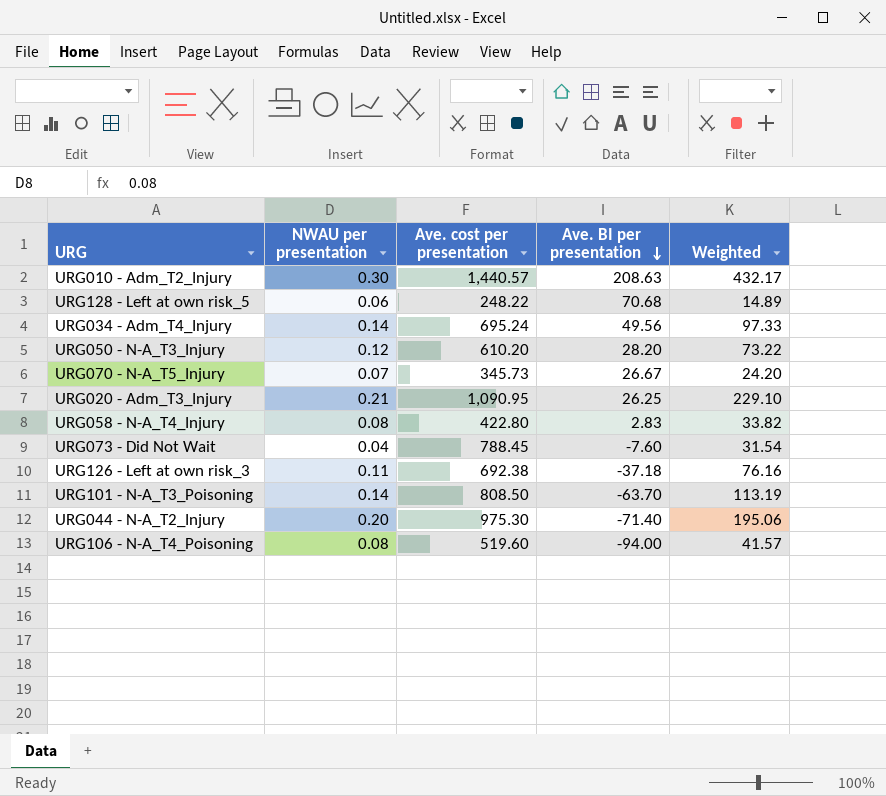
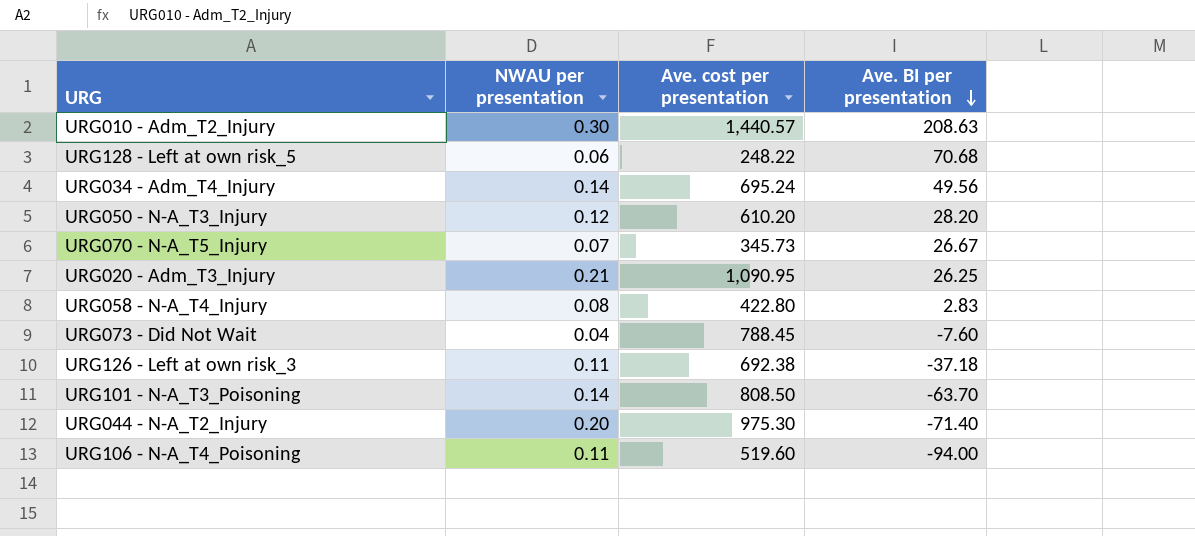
column Weighted | formula: [NWAU per presentation] * [Ave. cost per presentation] -> none
URG106 - N-A_T4_Poisoning | NWAU per presentation: 0.08 -> 0.11

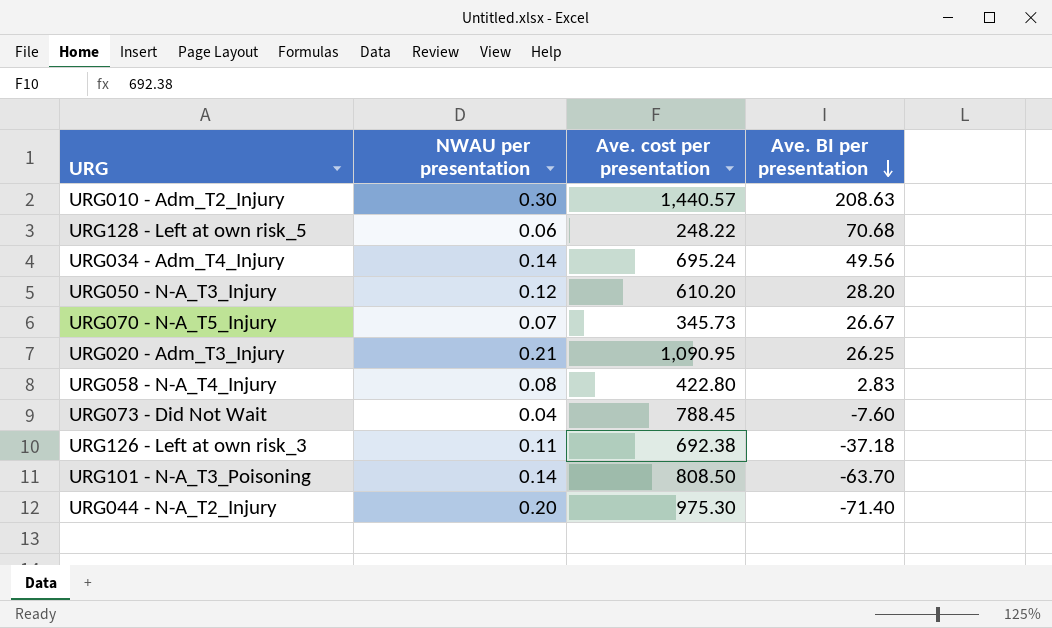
row URG106 - N-A_T4_Poisoning: 0.11 | 519.60 | -94.00 -> none

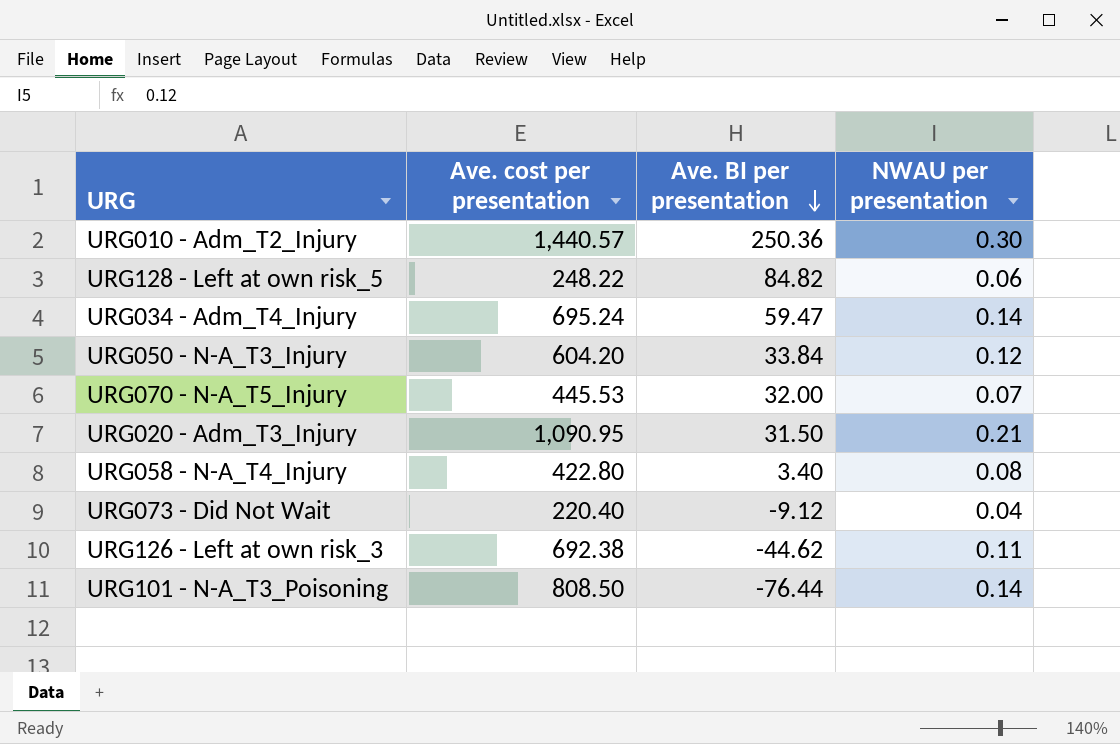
column NWAU per presentation | position: 2 -> 4
row URG044 - N-A_T2_Injury: 0.20 | 975.30 | -71.40 -> none
URG010 - Adm_T2_Injury | Ave. BI per presentation: 208.63 -> 250.36
URG128 - Left at own risk_5 | Ave. BI per presentation: 70.68 -> 84.82
URG034 - Adm_T4_Injury | Ave. BI per presentation: 49.56 -> 59.47
URG050 - N-A_T3_Injury | Ave. cost per presentation: 610.20 -> 604.20
URG050 - N-A_T3_Injury | Ave. BI per presentation: 28.20 -> 33.84
URG070 - N-A_T5_Injury | Ave. cost per presentation: 345.73 -> 445.53
URG070 - N-A_T5_Injury | Ave. BI per presentation: 26.67 -> 32.00
URG020 - Adm_T3_Injury | Ave. BI per presentation: 26.25 -> 31.50
URG058 - N-A_T4_Injury | Ave. BI per presentation: 2.83 -> 3.40
URG073 - Did Not Wait | Ave. cost per presentation: 788.45 -> 220.40
URG073 - Did Not Wait | Ave. BI per presentation: -7.60 -> -9.12
URG126 - Left at own risk_3 | Ave. BI per presentation: -37.18 -> -44.62
URG101 - N-A_T3_Poisoning | Ave. BI per presentation: -63.70 -> -76.44

